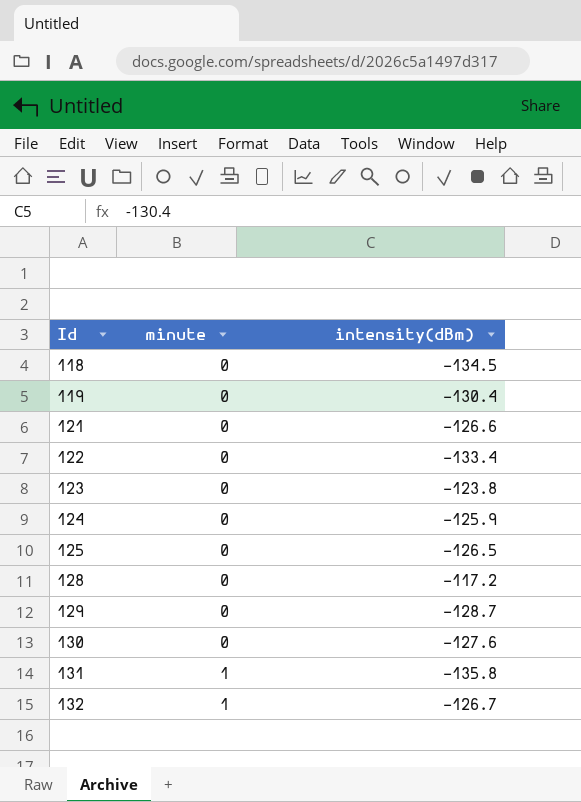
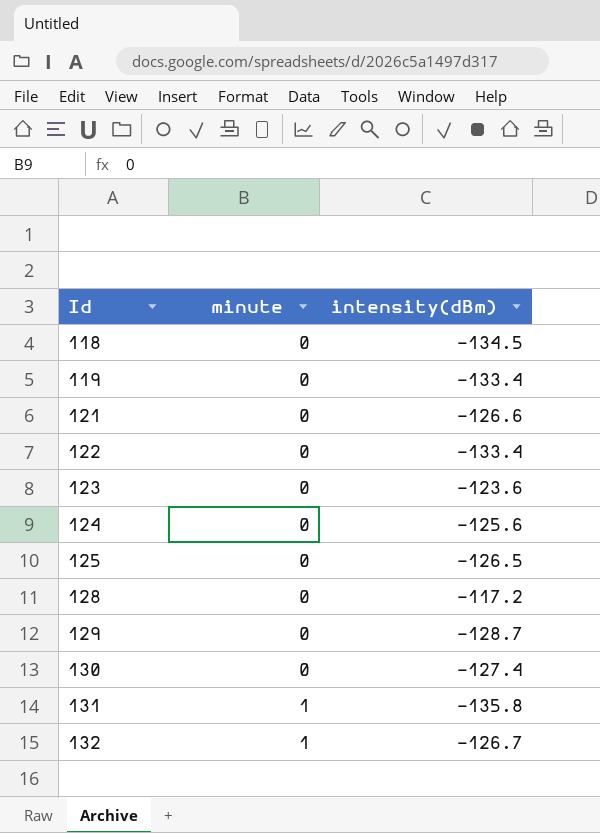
119 | intensity(dBm): -130.4 -> -133.4
123 | intensity(dBm): -123.8 -> -123.6
124 | intensity(dBm): -125.9 -> -125.6
130 | intensity(dBm): -127.6 -> -127.4

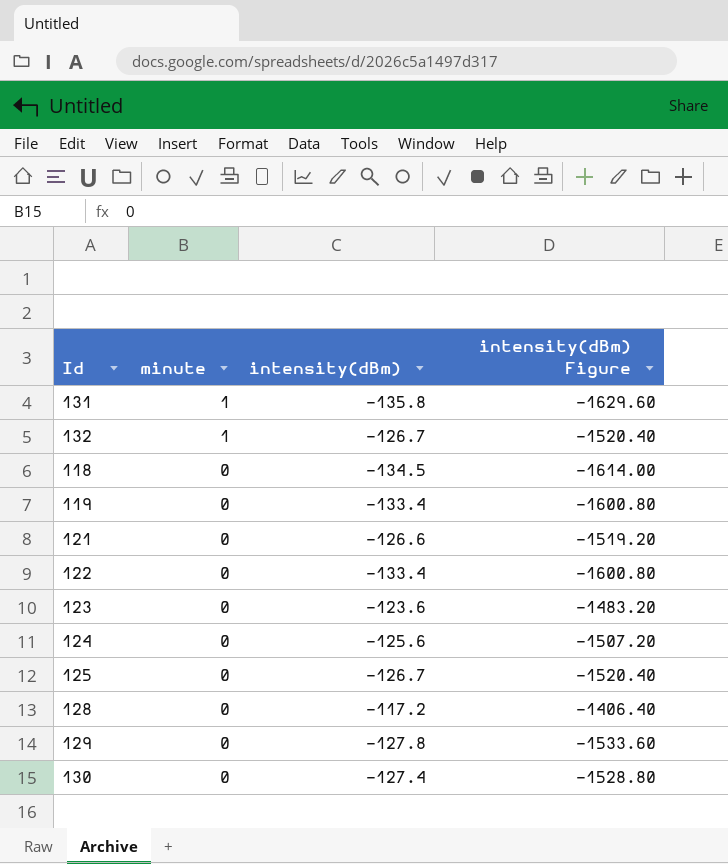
row order: Id ascending -> minute descending
column intensity(dBm) Figure | formula: none -> [intensity(dBm)] * 12
125 | intensity(dBm): -126.5 -> -126.7
129 | intensity(dBm): -128.7 -> -127.8

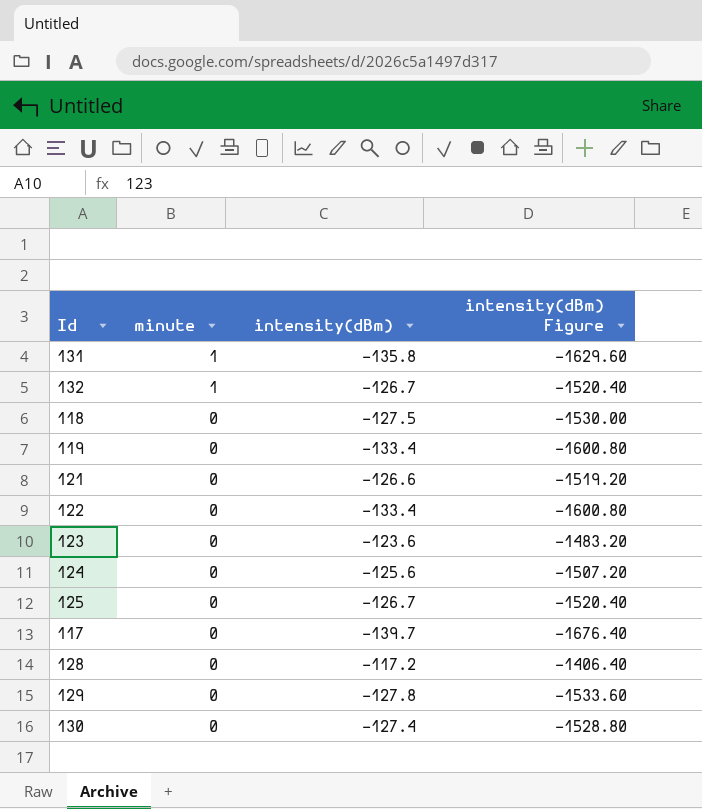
118 | intensity(dBm): -134.5 -> -127.5
118 | intensity(dBm) Figure: -1614.00 -> -1530.00
row 117: none -> 0 | -139.7 | -1676.40

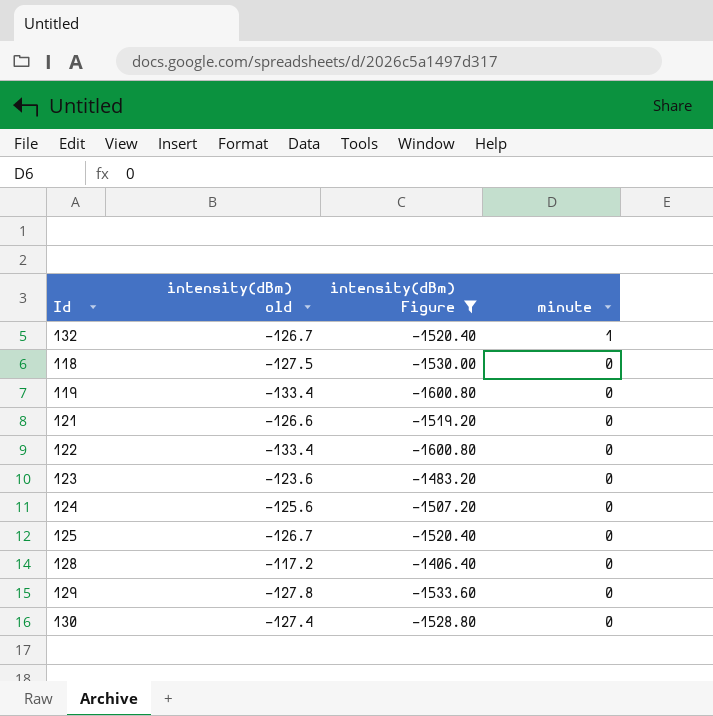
filter: none -> intensity(dBm) Figure >= -1600.80
column name: intensity(dBm) -> intensity(dBm) old
column minute | position: 2 -> 4

